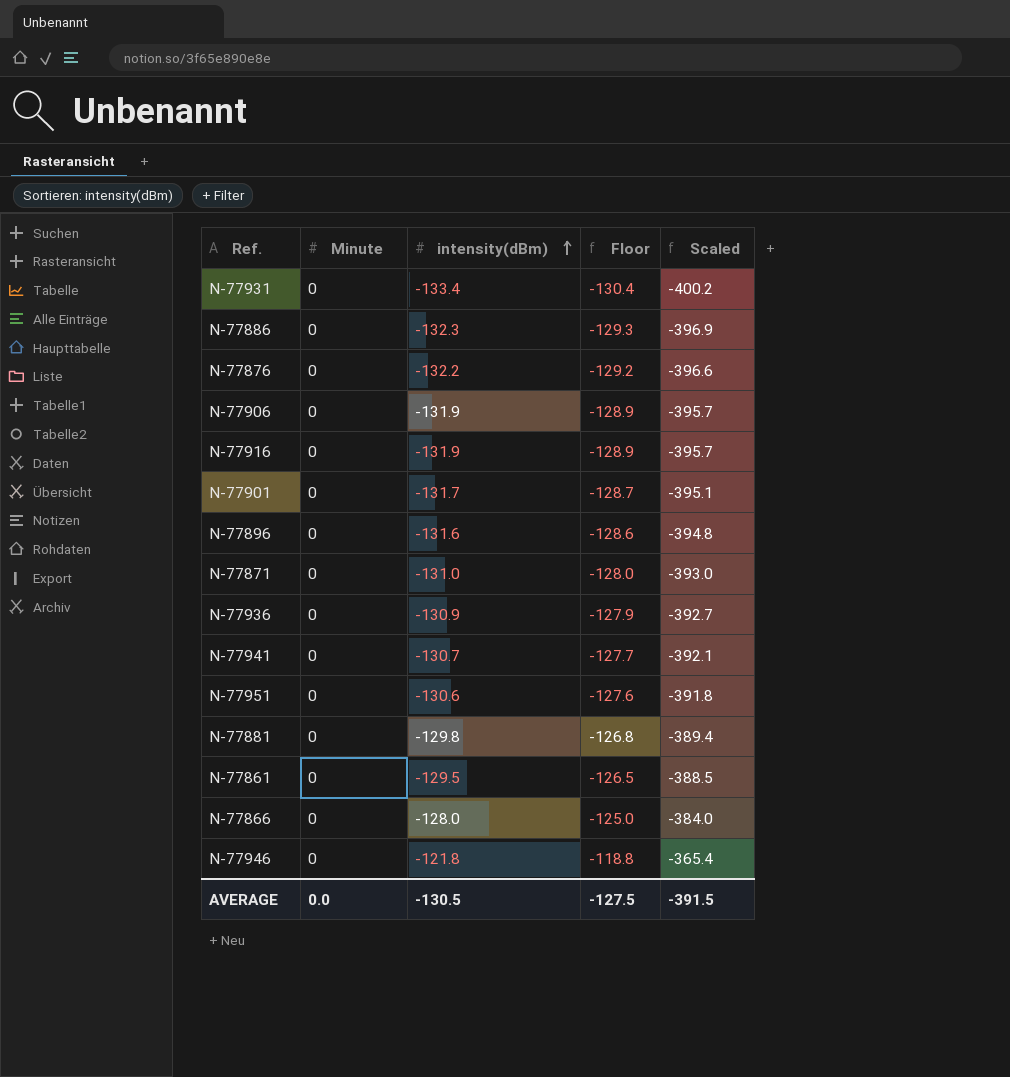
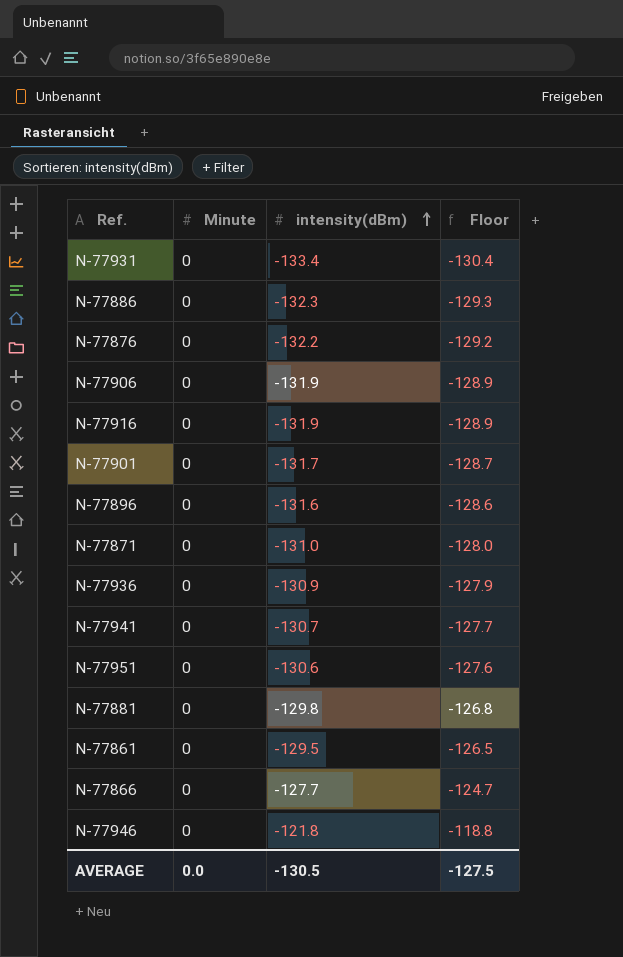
column Scaled | formula: [intensity(dBm)] * 3 -> none
N-77866 | intensity(dBm): -128.0 -> -127.7
N-77866 | Floor: -125.0 -> -124.7

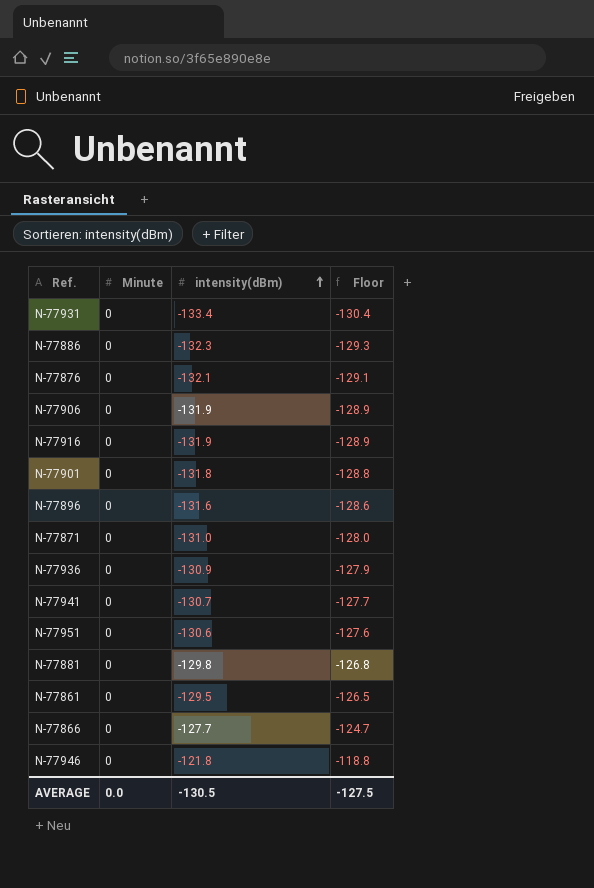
N-77876 | intensity(dBm): -132.2 -> -132.1
N-77876 | Floor: -129.2 -> -129.1
N-77901 | intensity(dBm): -131.7 -> -131.8
N-77901 | Floor: -128.7 -> -128.8

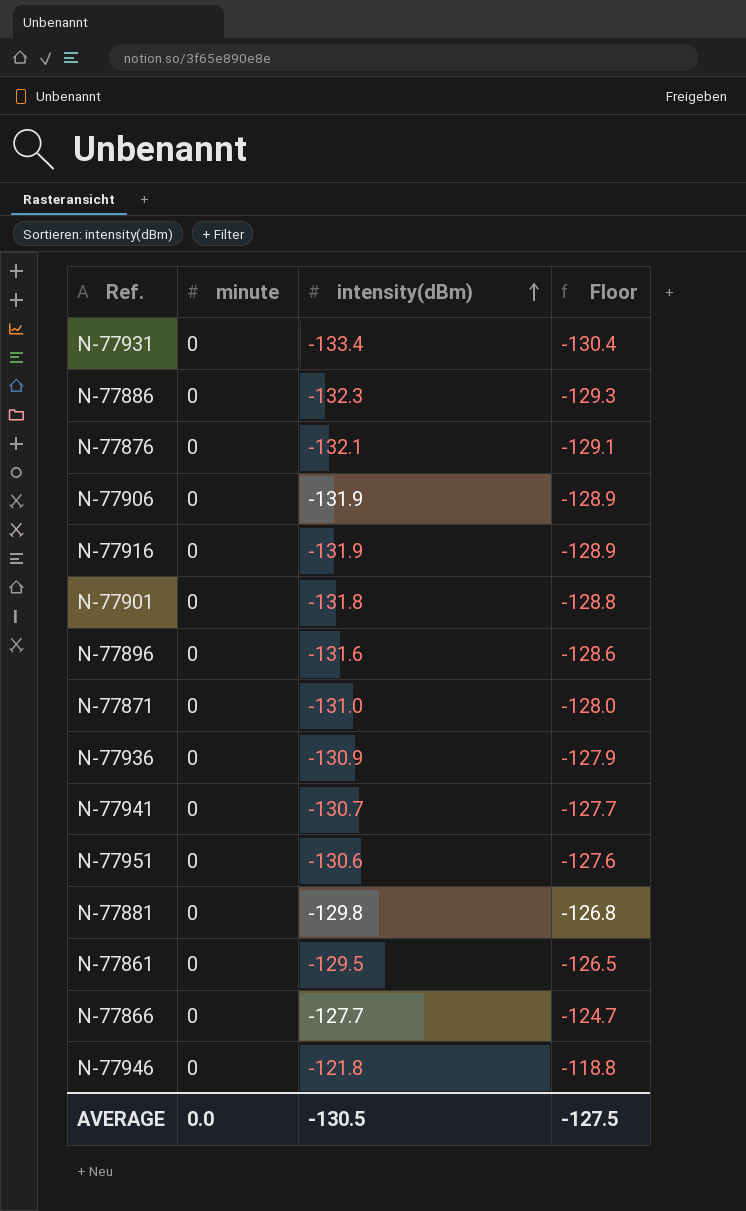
column name: Minute -> minute

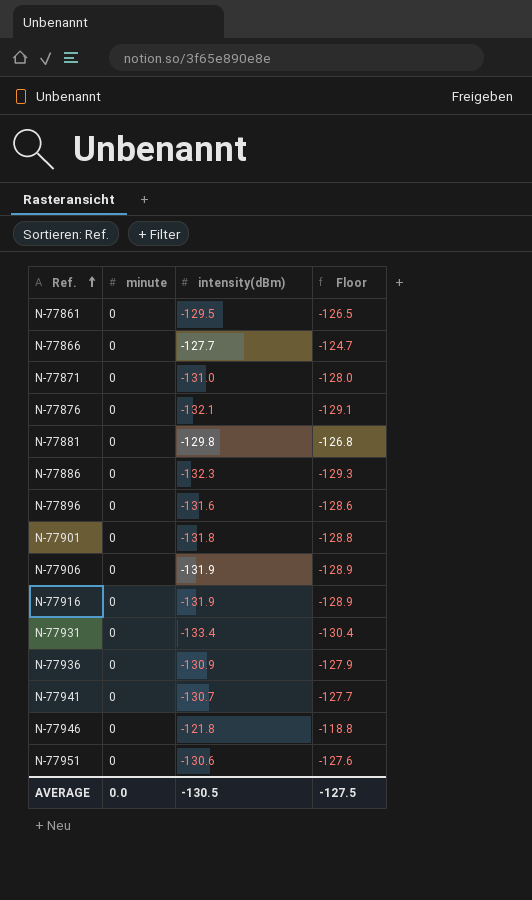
row order: intensity(dBm) ascending -> Ref. ascending

